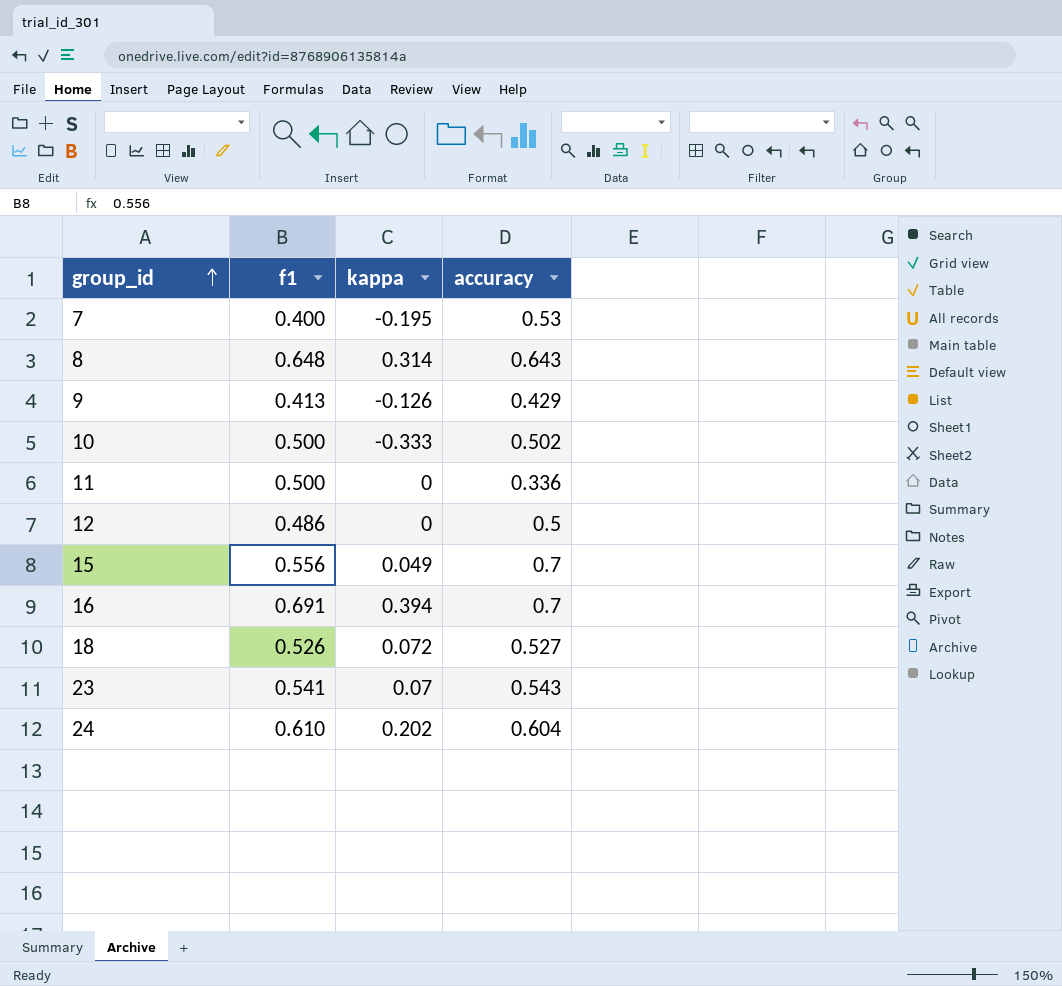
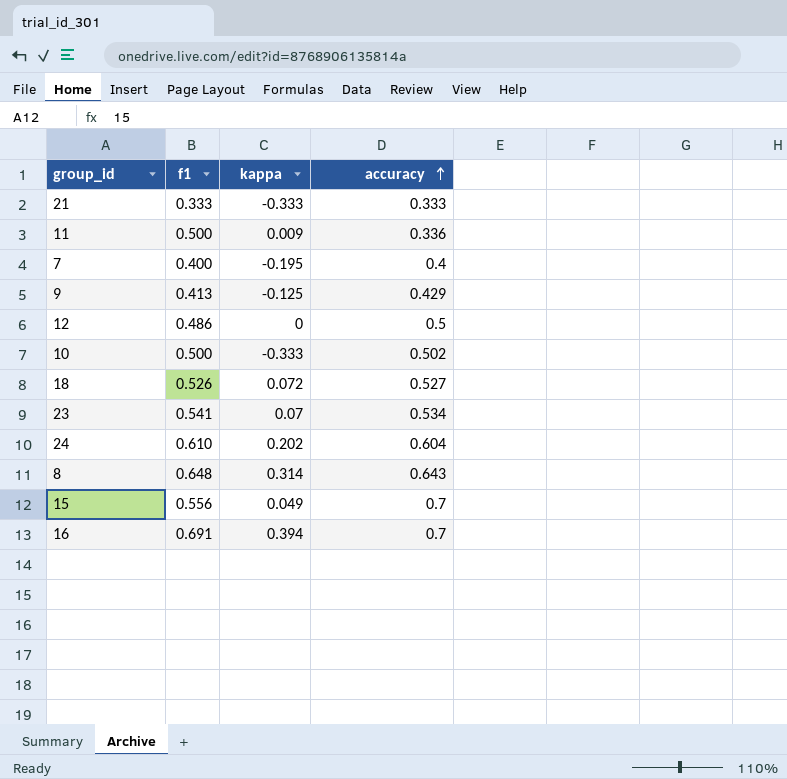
row order: group_id ascending -> accuracy ascending
row 21: none -> 0.333 | -0.333 | 0.333
11 | kappa: 0 -> 0.009
7 | accuracy: 0.53 -> 0.4
9 | kappa: -0.126 -> -0.125
23 | accuracy: 0.543 -> 0.534

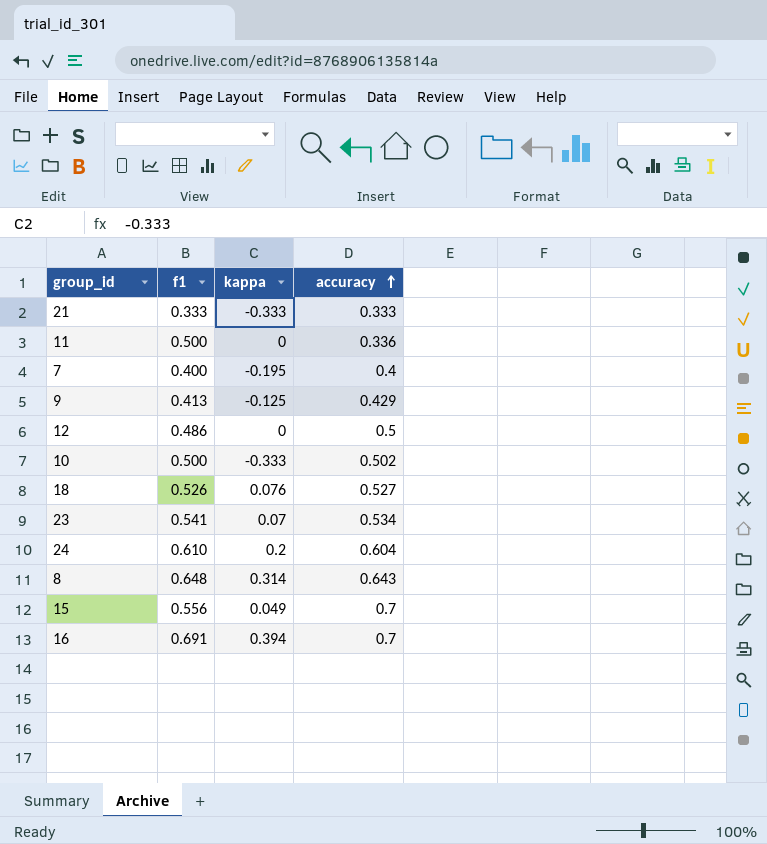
11 | kappa: 0.009 -> 0
18 | kappa: 0.072 -> 0.076
24 | kappa: 0.202 -> 0.2

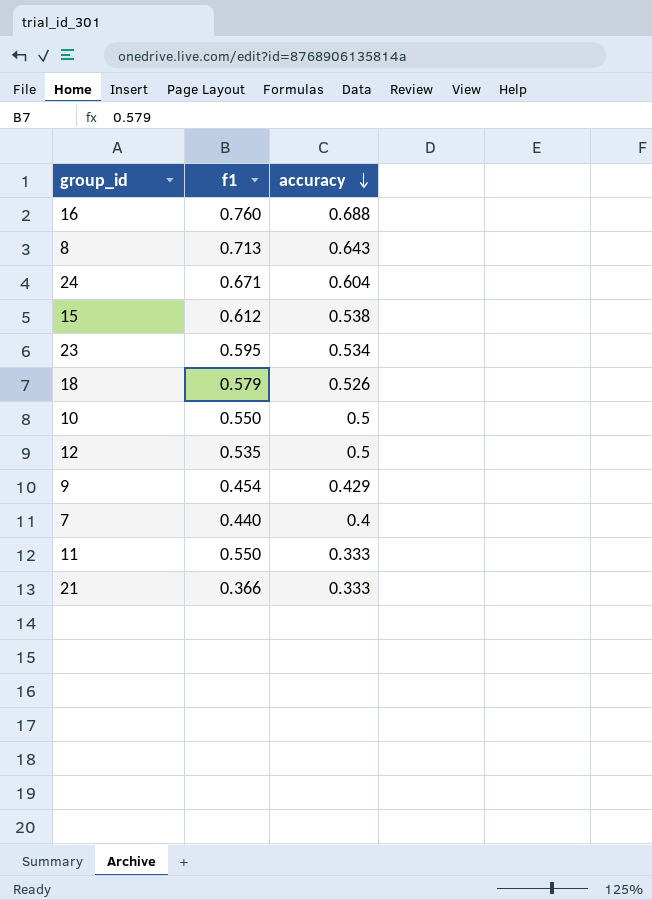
row order: accuracy ascending -> accuracy descending
column kappa | position: 3 -> none
16 | f1: 0.691 -> 0.760
16 | accuracy: 0.7 -> 0.688
8 | f1: 0.648 -> 0.713
24 | f1: 0.610 -> 0.671
15 | f1: 0.556 -> 0.612
15 | accuracy: 0.7 -> 0.538
23 | f1: 0.541 -> 0.595
18 | f1: 0.526 -> 0.579
18 | accuracy: 0.527 -> 0.526
10 | f1: 0.500 -> 0.550
10 | accuracy: 0.502 -> 0.5
12 | f1: 0.486 -> 0.535
9 | f1: 0.413 -> 0.454
7 | f1: 0.400 -> 0.440
11 | f1: 0.500 -> 0.550
11 | accuracy: 0.336 -> 0.333
21 | f1: 0.333 -> 0.366

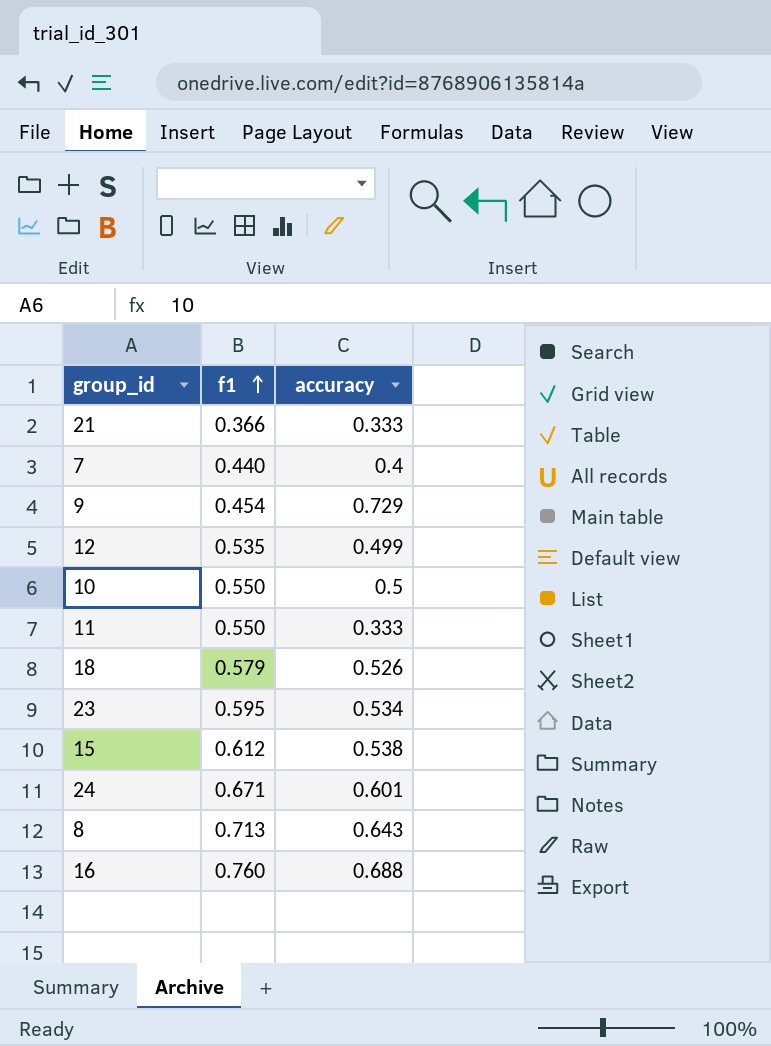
row order: accuracy descending -> f1 ascending
9 | accuracy: 0.429 -> 0.729
12 | accuracy: 0.5 -> 0.499
24 | accuracy: 0.604 -> 0.601

